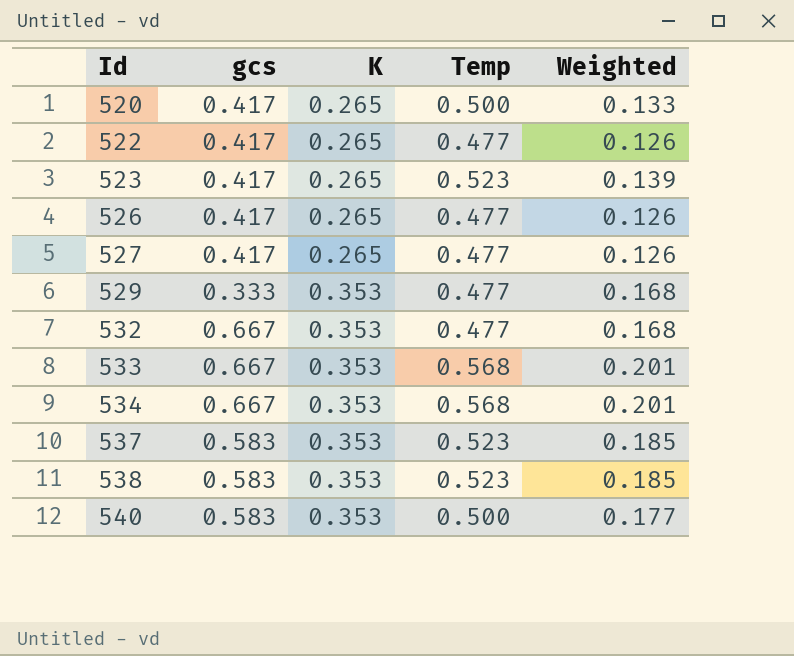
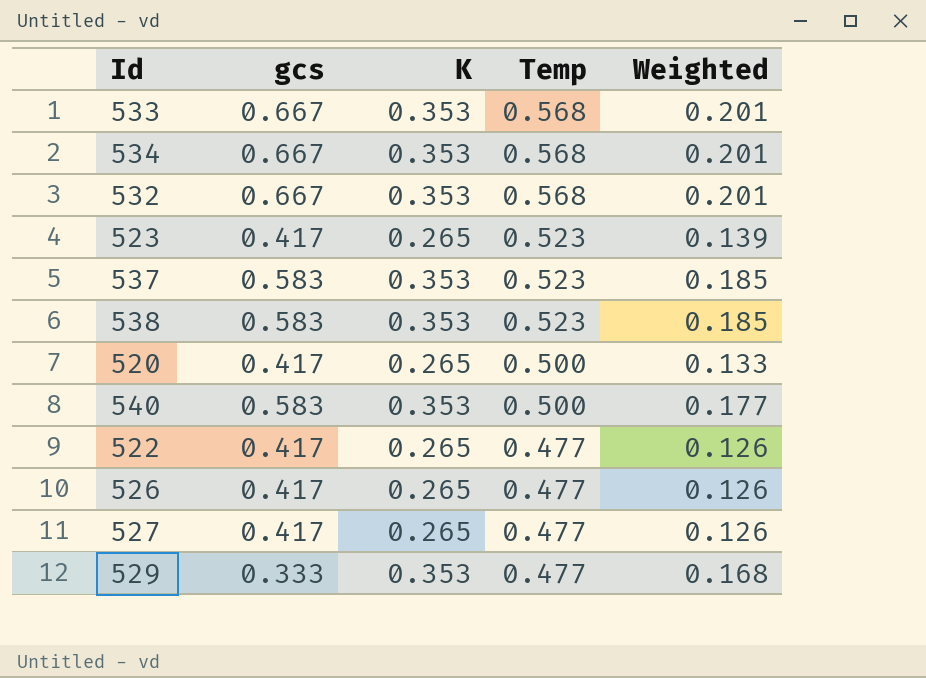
row order: Id ascending -> Temp descending
532 | Temp: 0.477 -> 0.568
532 | Weighted: 0.168 -> 0.201

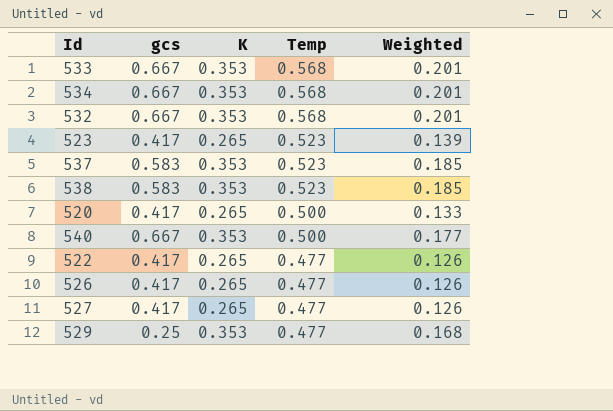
540 | gcs: 0.583 -> 0.667
529 | gcs: 0.333 -> 0.25

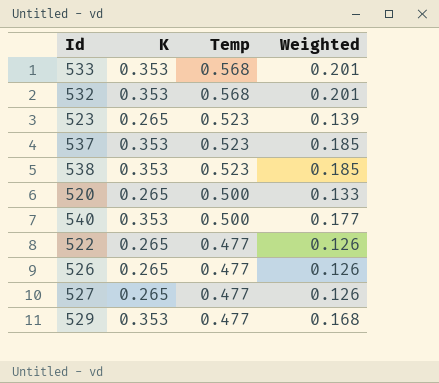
column gcs | position: 2 -> none
row 534: 0.667 | 0.353 | 0.568 | 0.201 -> none

